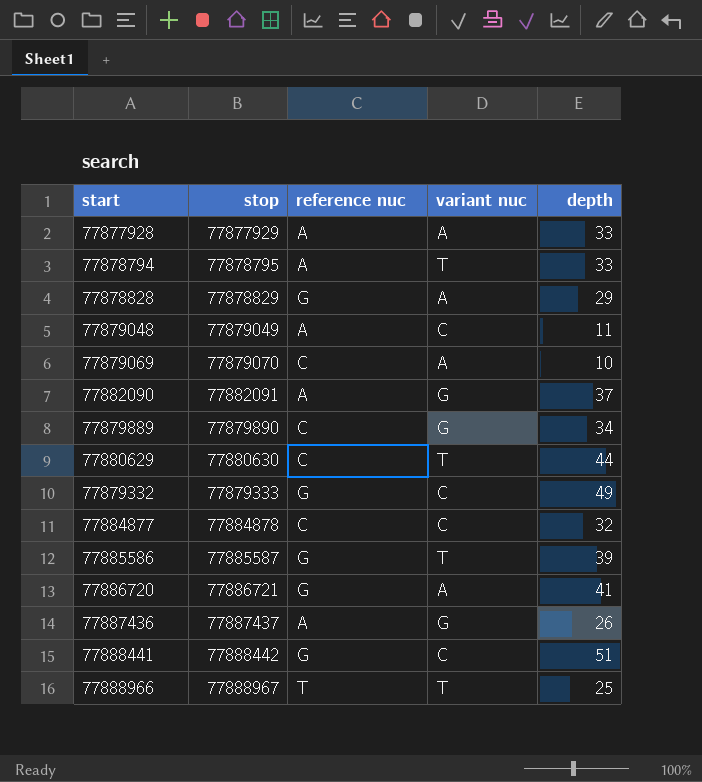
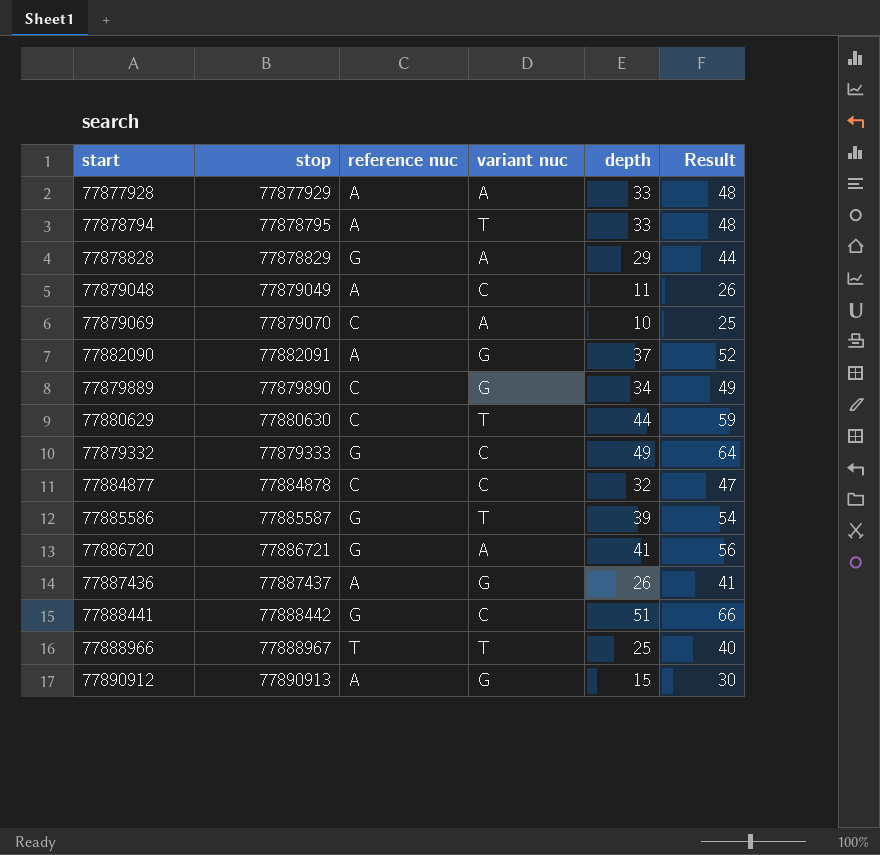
column Result | formula: none -> [depth] + 15
row 77890912: none -> 77890913 | A | G | 15 | 30

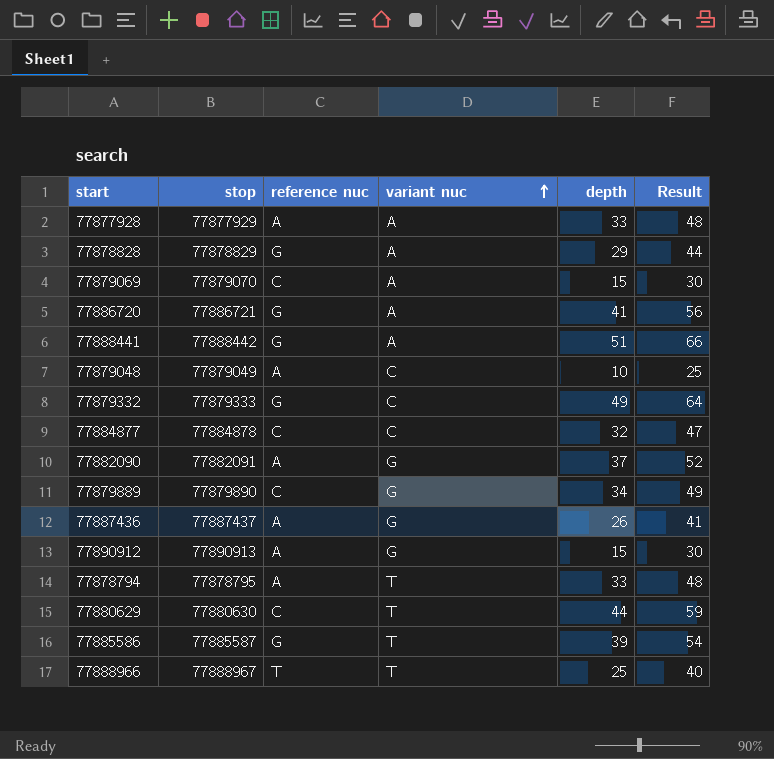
row order: none -> variant nuc ascending
77879069 | depth: 10 -> 15
77879069 | Result: 25 -> 30
77888441 | variant nuc: C -> A
77879048 | depth: 11 -> 10
77879048 | Result: 26 -> 25

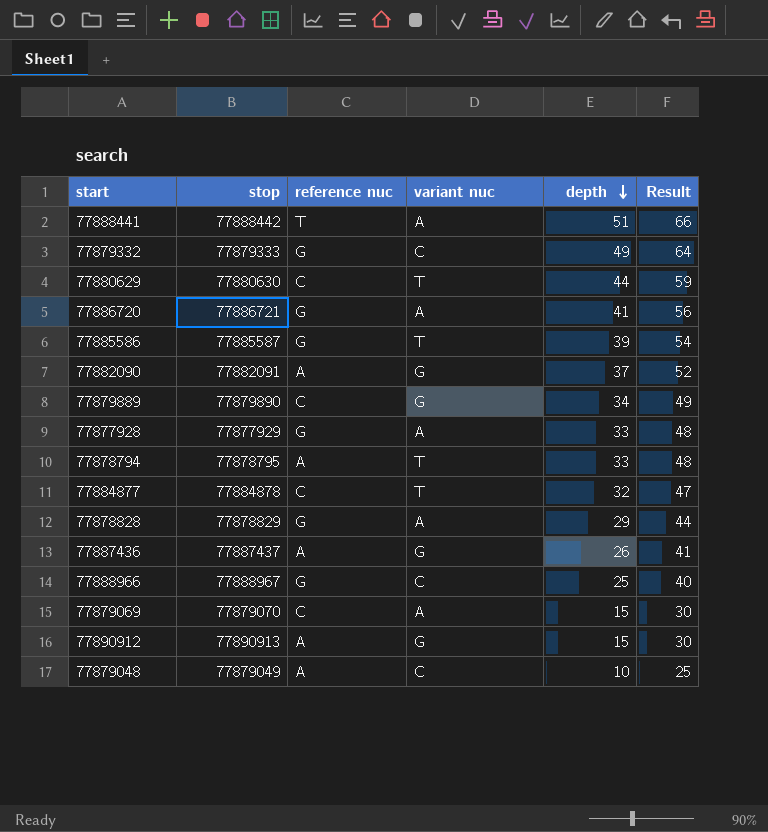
row order: variant nuc ascending -> depth descending
77888441 | reference nuc: G -> T
77877928 | reference nuc: A -> G
77884877 | variant nuc: C -> T
77888966 | reference nuc: T -> G
77888966 | variant nuc: T -> C

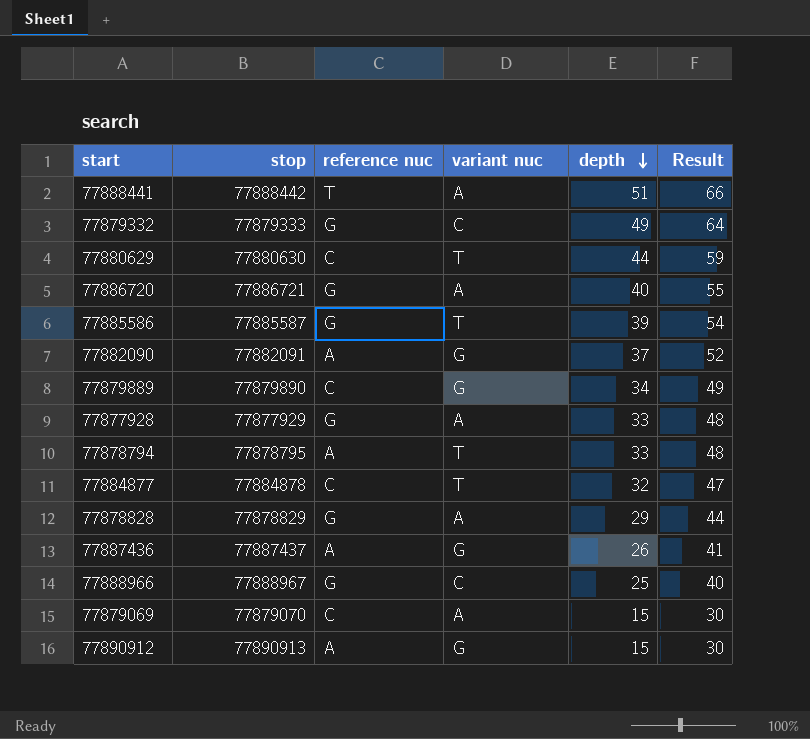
row 77879048: 77879049 | A | C | 10 | 25 -> none
77886720 | depth: 41 -> 40
77886720 | Result: 56 -> 55

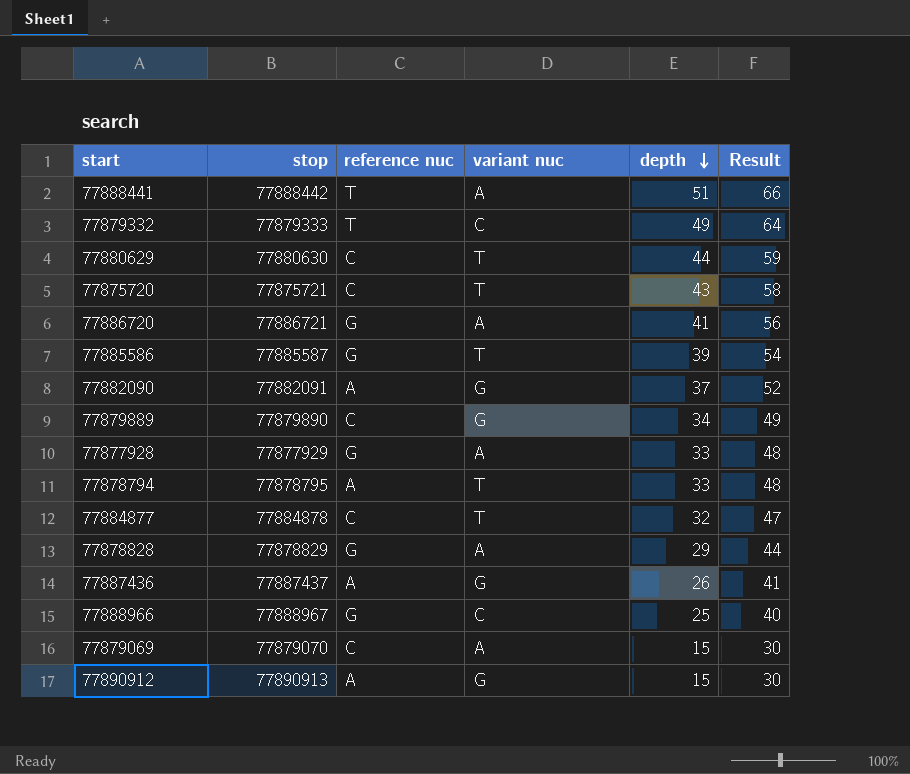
77879332 | reference nuc: G -> T
row 77875720: none -> 77875721 | C | T | 43 | 58
77886720 | depth: 40 -> 41
77886720 | Result: 55 -> 56

